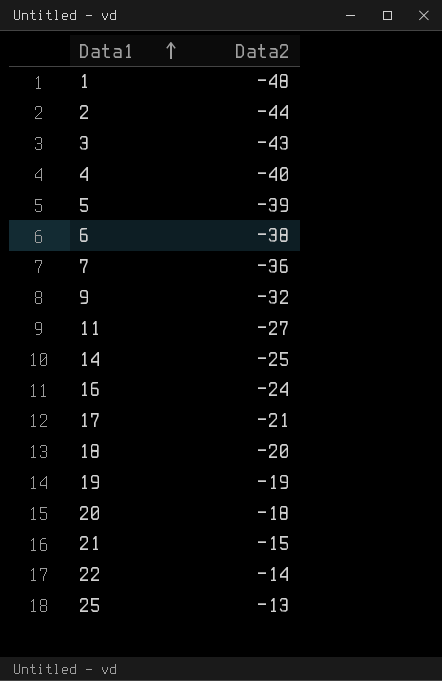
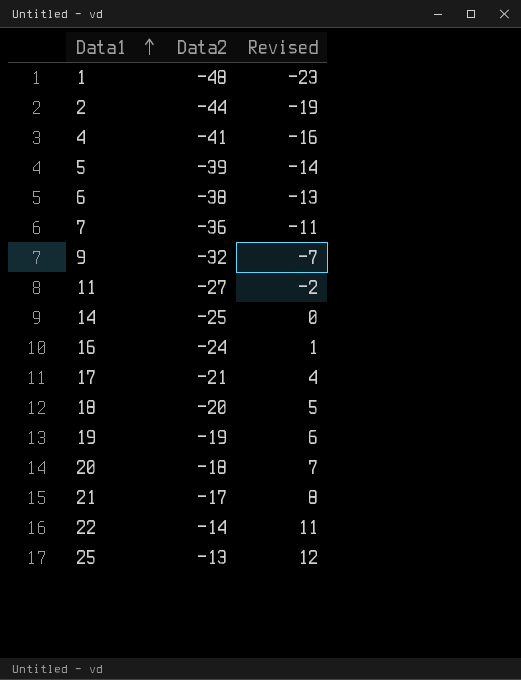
column Revised | formula: none -> [Data2] + 25
row 3: -43 -> none
4 | Data2: -40 -> -41
21 | Data2: -15 -> -17

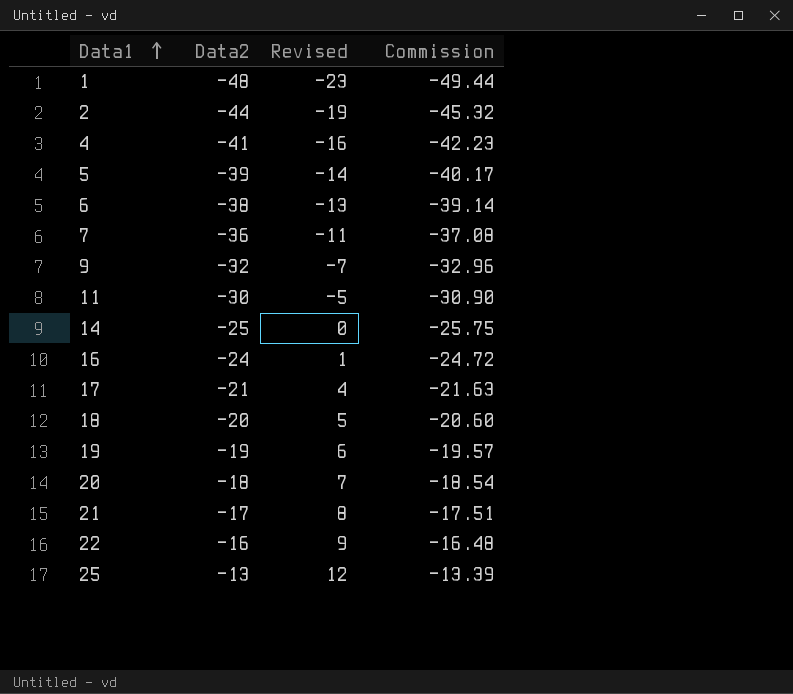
column Commission | formula: none -> [Data2] * 1.03
11 | Data2: -27 -> -30
11 | Revised: -2 -> -5
22 | Data2: -14 -> -16
22 | Revised: 11 -> 9

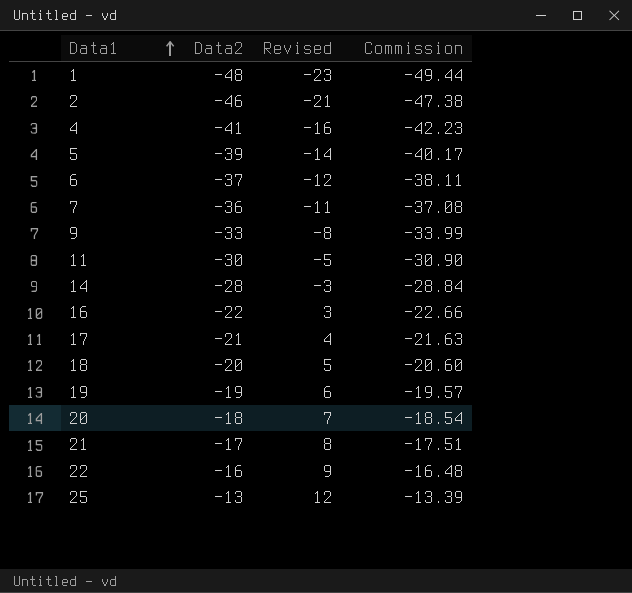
2 | Data2: -44 -> -46
2 | Revised: -19 -> -21
2 | Commission: -45.32 -> -47.38
6 | Data2: -38 -> -37
6 | Revised: -13 -> -12
6 | Commission: -39.14 -> -38.11
9 | Data2: -32 -> -33
9 | Revised: -7 -> -8
9 | Commission: -32.96 -> -33.99
14 | Data2: -25 -> -28
14 | Revised: 0 -> -3
14 | Commission: -25.75 -> -28.84
16 | Data2: -24 -> -22
16 | Revised: 1 -> 3
16 | Commission: -24.72 -> -22.66

